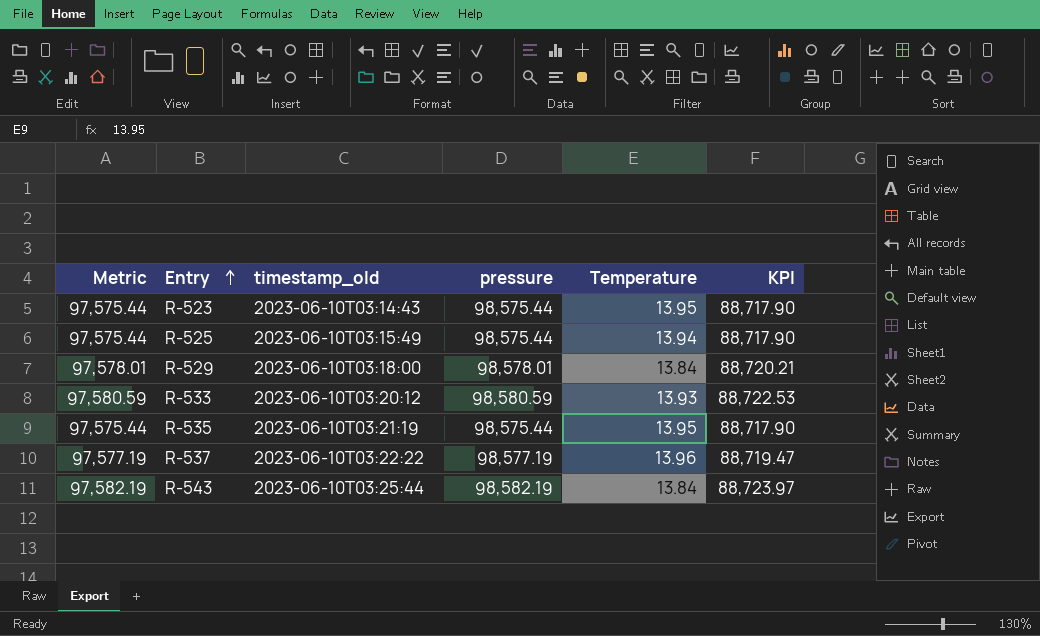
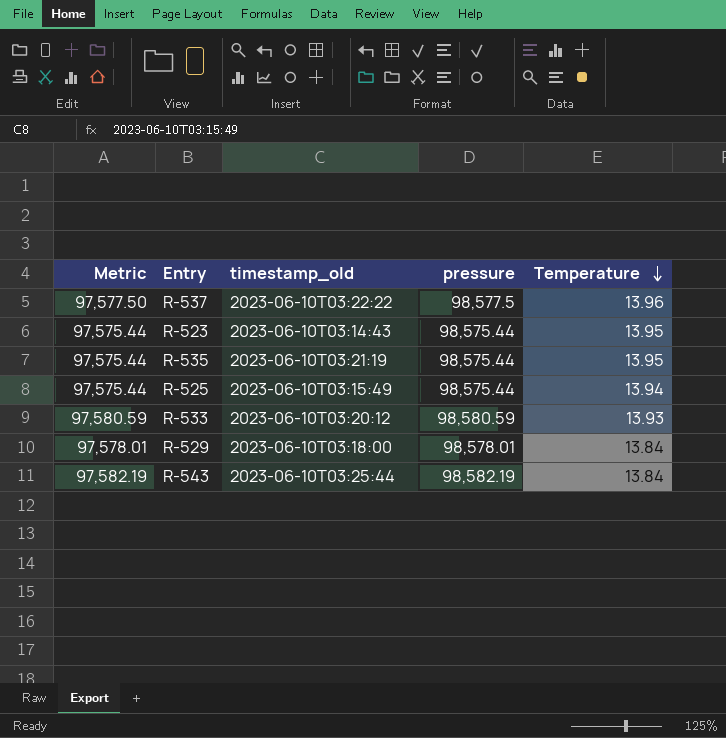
row order: Entry ascending -> Temperature descending
column KPI | formula: [pressure] * 0.9 -> none
R-537 | Metric: 97,577.19 -> 97,577.50
R-537 | pressure: 98,577.19 -> 98,577.5

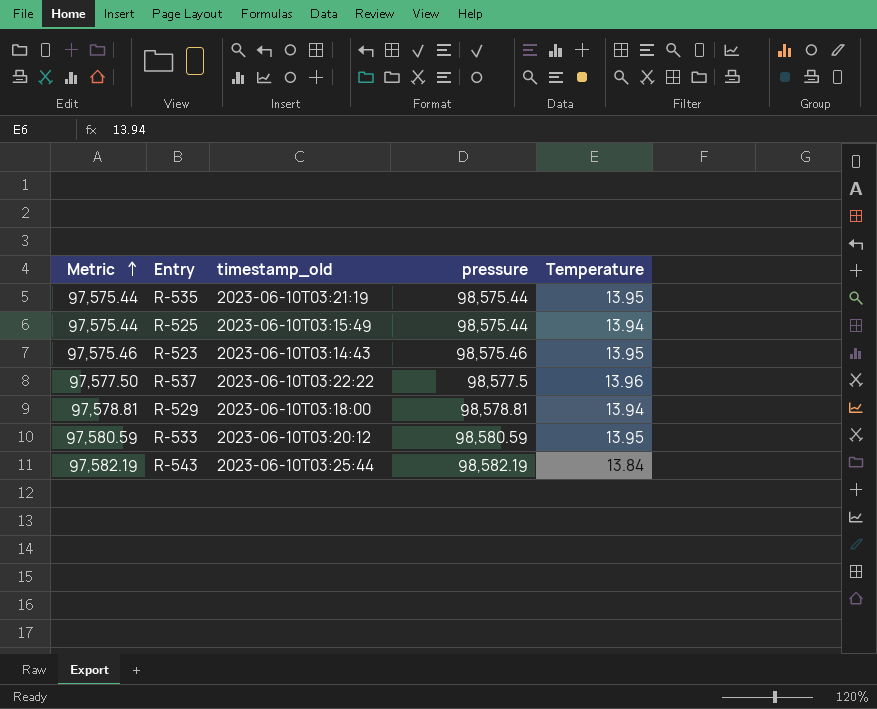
row order: Temperature descending -> Metric ascending
R-523 | Metric: 97,575.44 -> 97,575.46
R-523 | pressure: 98,575.44 -> 98,575.46
R-529 | Metric: 97,578.01 -> 97,578.81
R-529 | pressure: 98,578.01 -> 98,578.81
R-529 | Temperature: 13.84 -> 13.94
R-533 | Temperature: 13.93 -> 13.95

